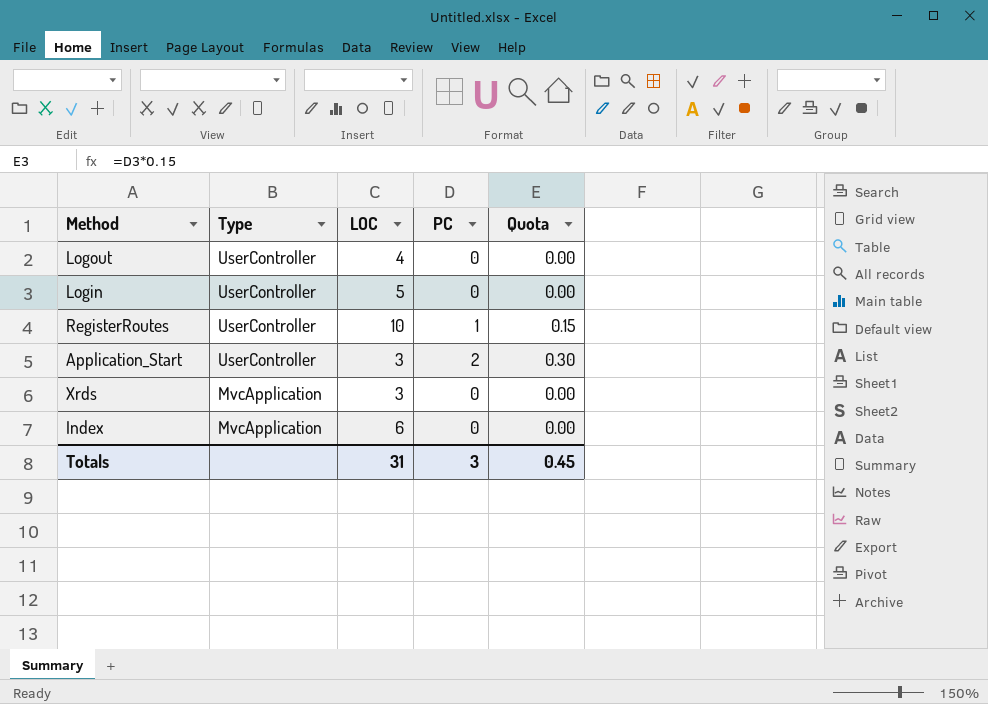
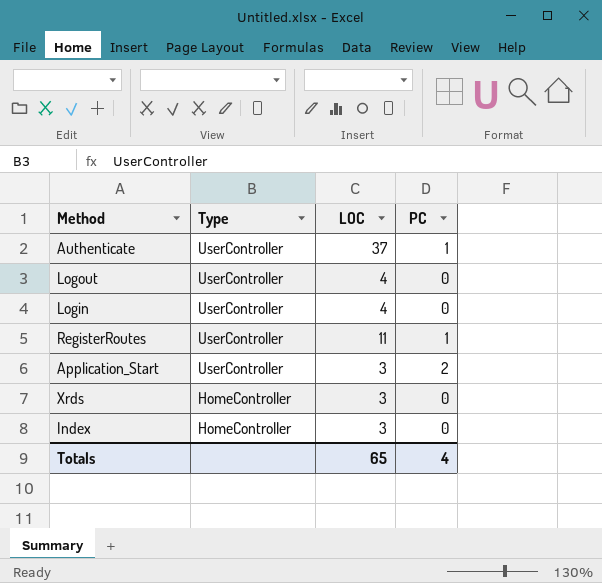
column Quota | formula: [PC] * 0.15 -> none
row Authenticate: none -> UserController | 37 | 1
Login | LOC: 5 -> 4
RegisterRoutes | LOC: 10 -> 11
Xrds | Type: MvcApplication -> HomeController
Index | Type: MvcApplication -> HomeController
Index | LOC: 6 -> 3
Totals | LOC: 31 -> 65
Totals | PC: 3 -> 4

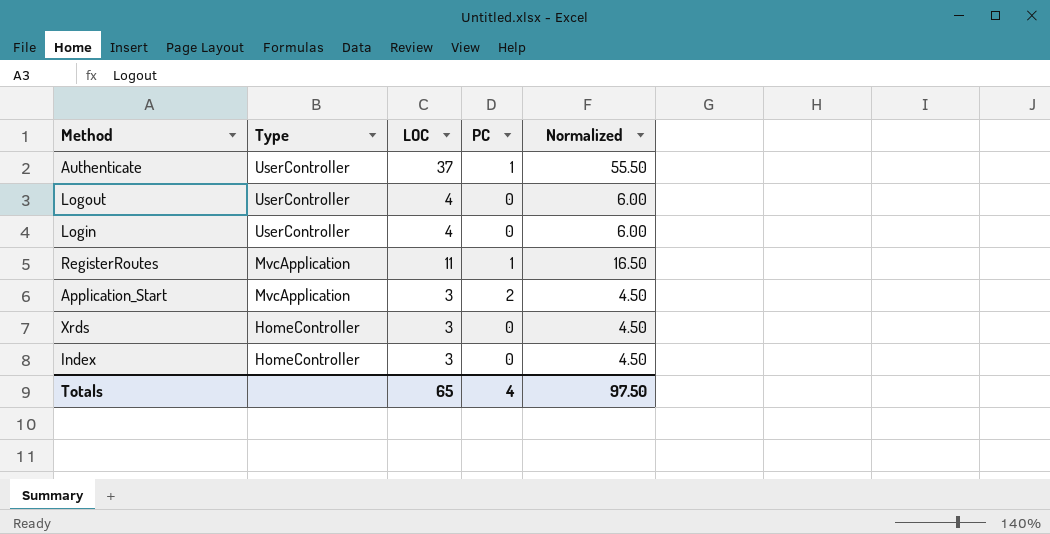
column Normalized | formula: none -> [LOC] * 1.5
RegisterRoutes | Type: UserController -> MvcApplication
Application_Start | Type: UserController -> MvcApplication

